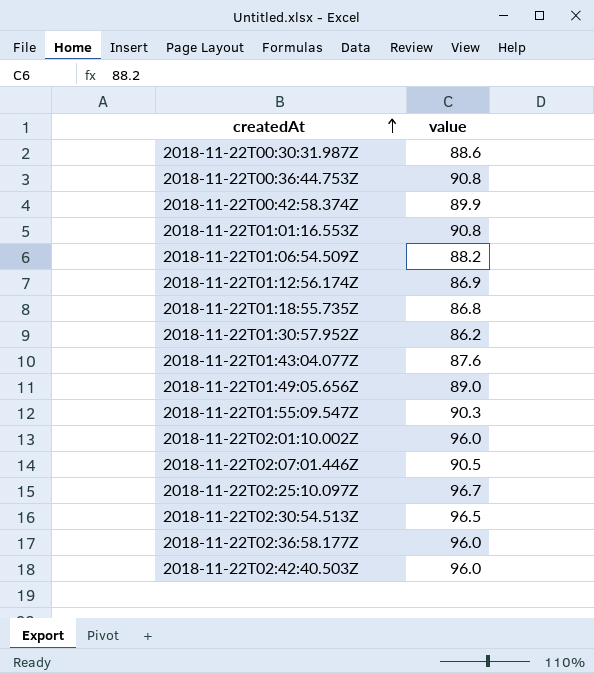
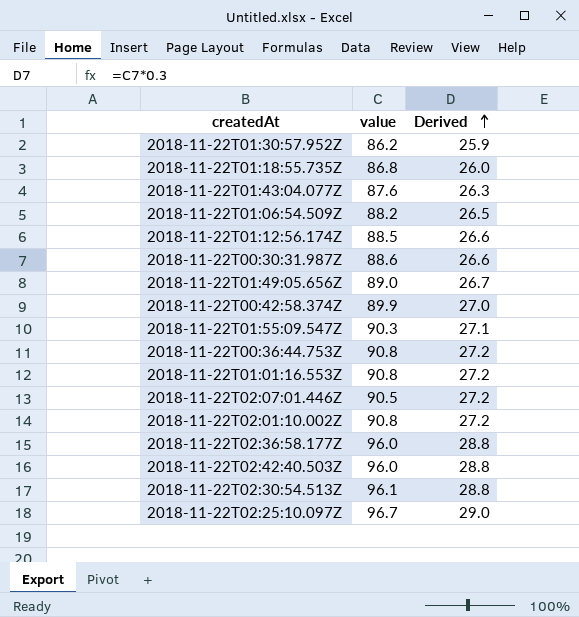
row order: createdAt ascending -> Derived ascending
column Derived | formula: none -> [value] * 0.3
2018-11-22T01:12:56.174Z | value: 86.9 -> 88.5
2018-11-22T02:01:10.002Z | value: 96.0 -> 90.8
2018-11-22T02:30:54.513Z | value: 96.5 -> 96.1

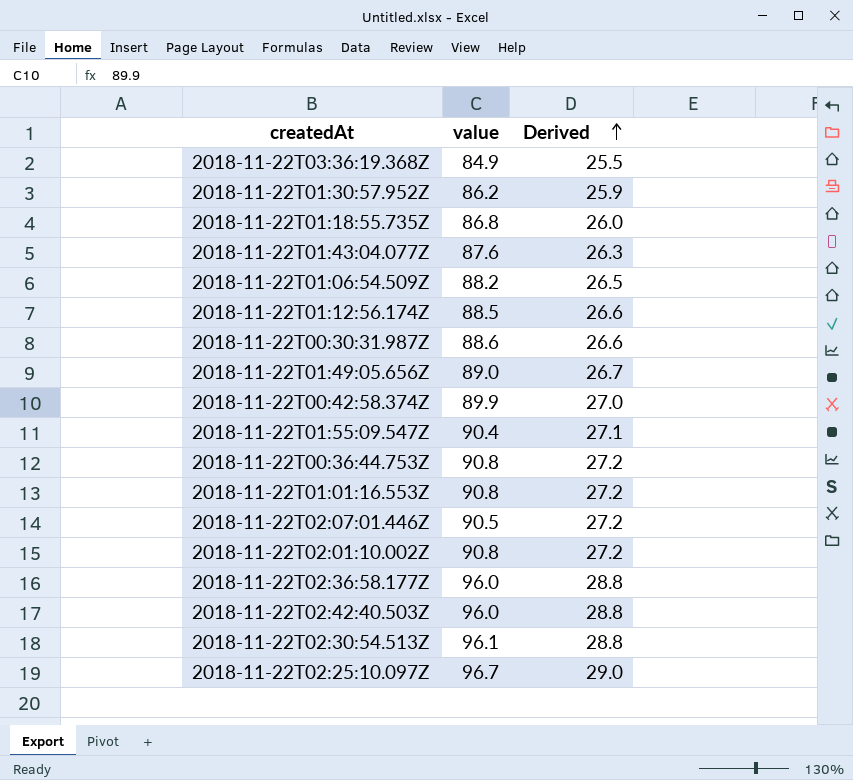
row 2018-11-22T03:36:19.368Z: none -> 84.9 | 25.5
2018-11-22T01:55:09.547Z | value: 90.3 -> 90.4

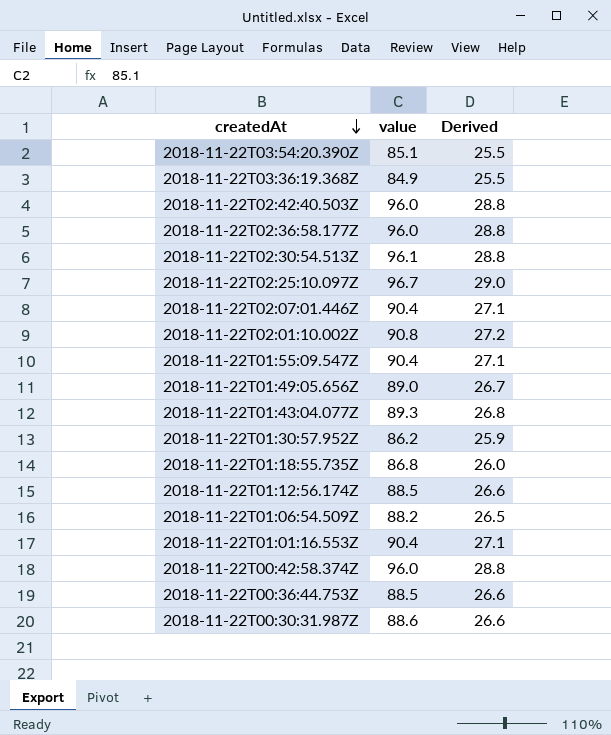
row order: Derived ascending -> createdAt descending
row 2018-11-22T03:54:20.390Z: none -> 85.1 | 25.5
2018-11-22T02:07:01.446Z | value: 90.5 -> 90.4
2018-11-22T02:07:01.446Z | Derived: 27.2 -> 27.1
2018-11-22T01:43:04.077Z | value: 87.6 -> 89.3
2018-11-22T01:43:04.077Z | Derived: 26.3 -> 26.8
2018-11-22T01:01:16.553Z | value: 90.8 -> 90.4
2018-11-22T01:01:16.553Z | Derived: 27.2 -> 27.1
2018-11-22T00:42:58.374Z | value: 89.9 -> 96.0
2018-11-22T00:42:58.374Z | Derived: 27.0 -> 28.8
2018-11-22T00:36:44.753Z | value: 90.8 -> 88.5
2018-11-22T00:36:44.753Z | Derived: 27.2 -> 26.6

